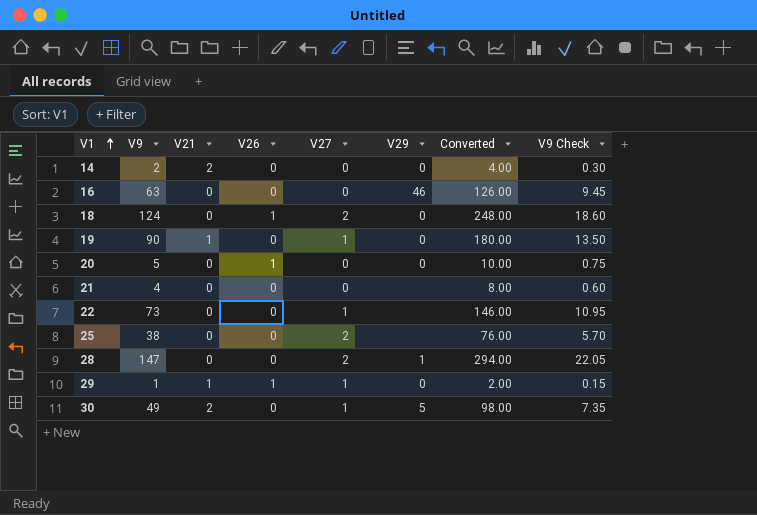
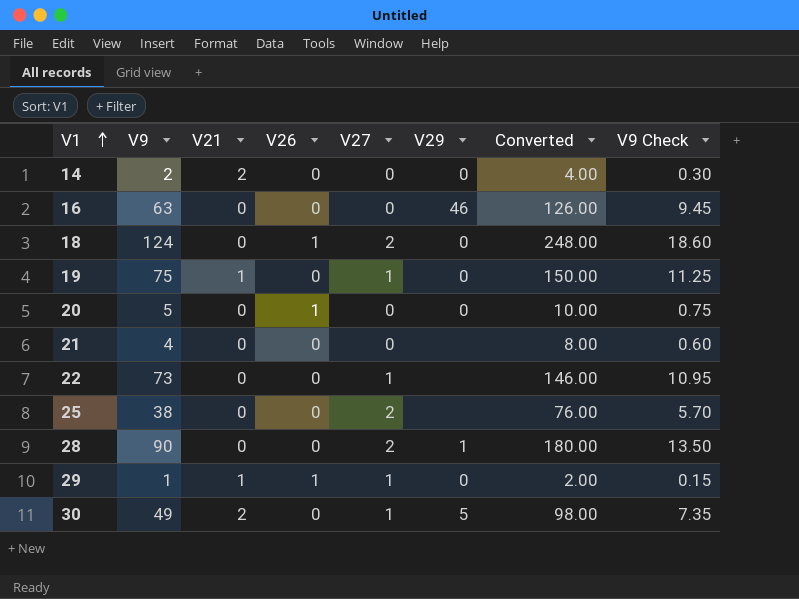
19 | V9: 90 -> 75
19 | Converted: 180.00 -> 150.00
19 | V9 Check: 13.50 -> 11.25
28 | V9: 147 -> 90
28 | Converted: 294.00 -> 180.00
28 | V9 Check: 22.05 -> 13.50

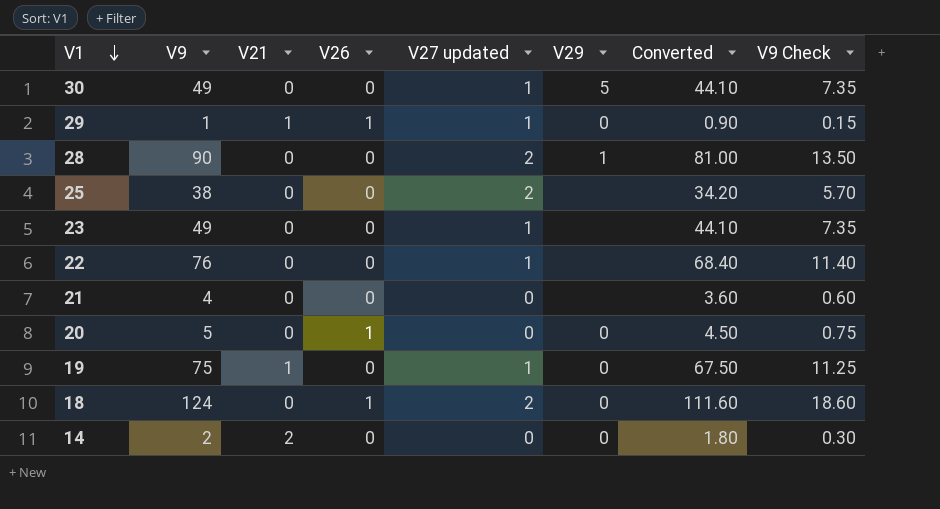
row order: V1 ascending -> V1 descending
column name: V27 -> V27 updated
column Converted | formula: [V9] * 2 -> [V9] * 0.9
row 16: 63 | 0 | 0 | 0 | 46 | 126.00 | 9.45 -> none
30 | V21: 2 -> 0
row 23: none -> 49 | 0 | 0 | 1 | none | 44.10 | 7.35
22 | V9: 73 -> 76
22 | V9 Check: 10.95 -> 11.40

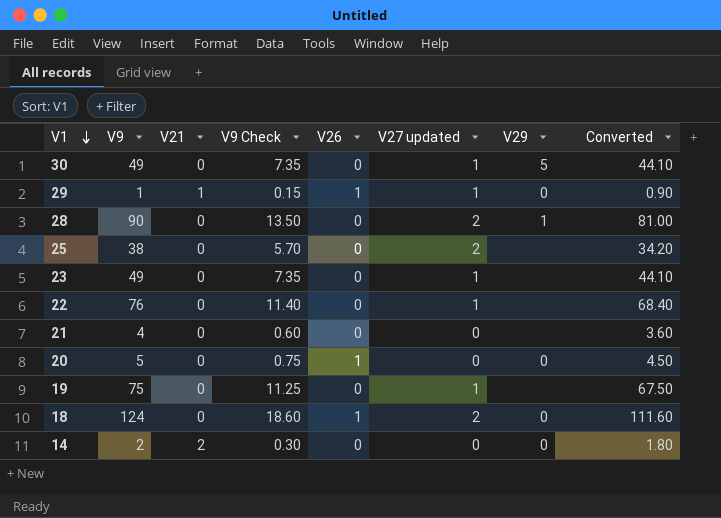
column V9 Check | position: 8 -> 4
19 | V21: 1 -> 0
19 | V29: 0 -> none

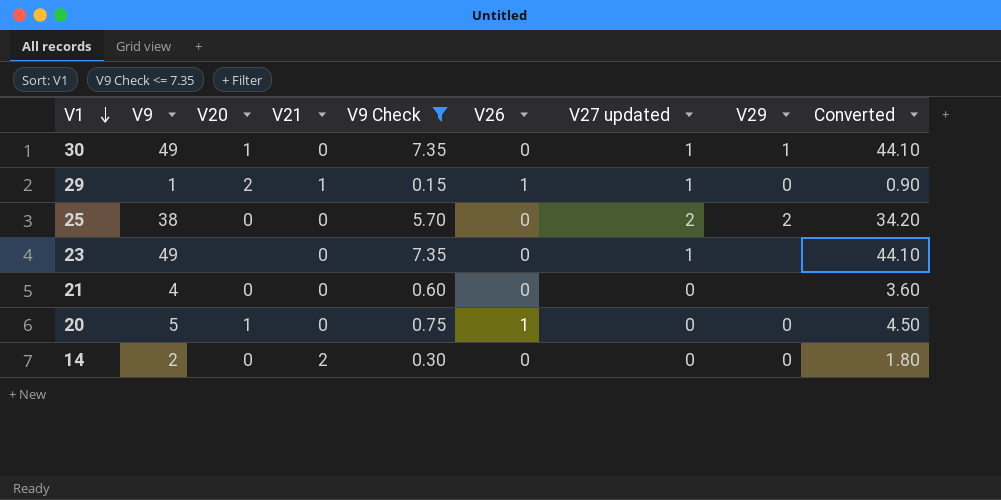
filter: none -> V9 Check <= 7.35
column V20 | position: none -> 3
30 | V29: 5 -> 1
25 | V29: none -> 2

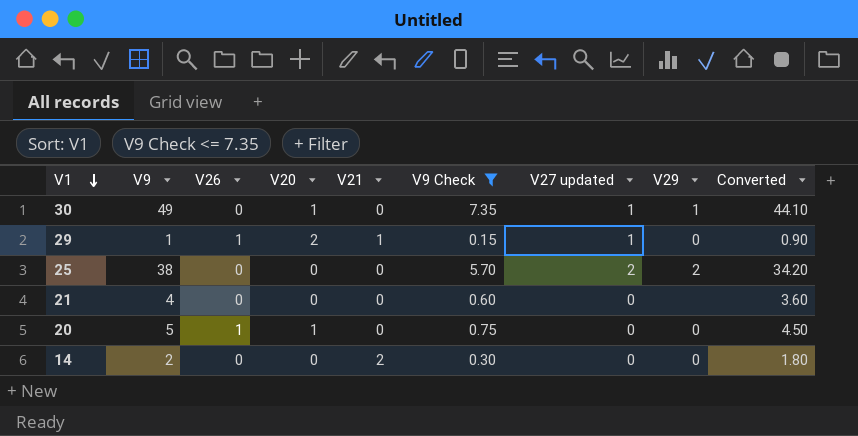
column V26 | position: 6 -> 3
row 23: 49 | none | 0 | 7.35 | 0 | 1 | none | 44.10 -> none

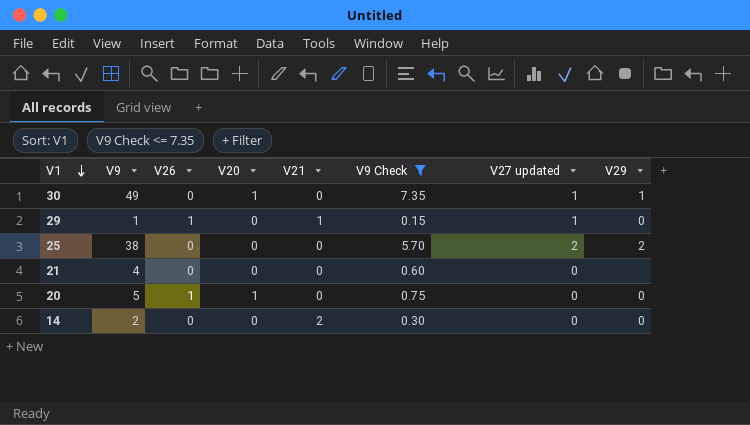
column Converted | formula: [V9] * 0.9 -> none
29 | V20: 2 -> 0

